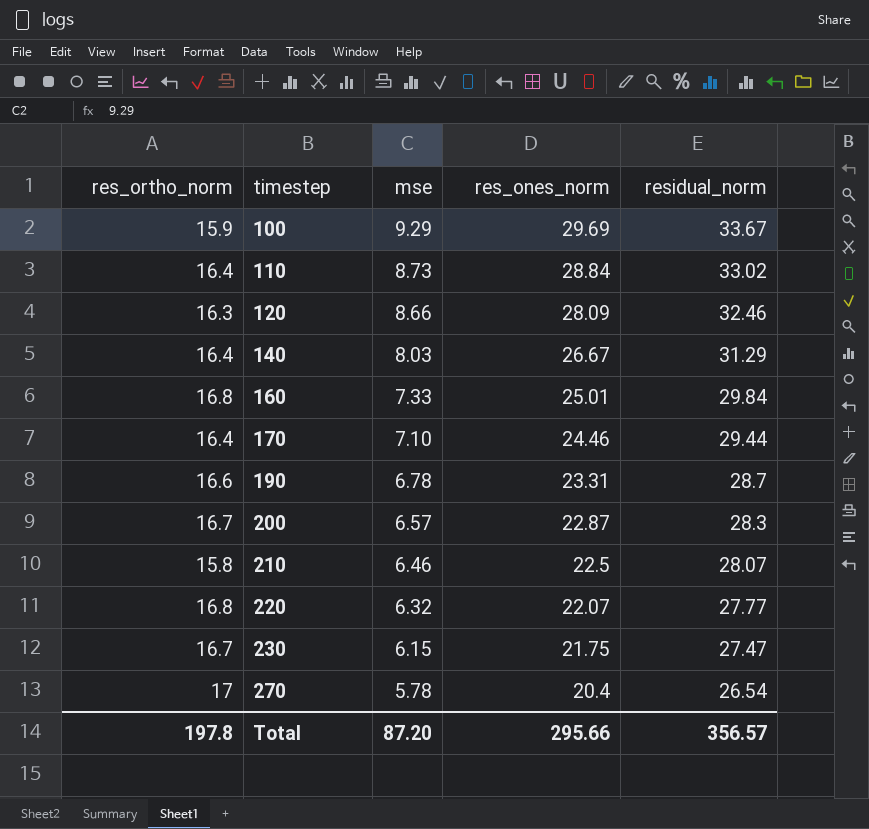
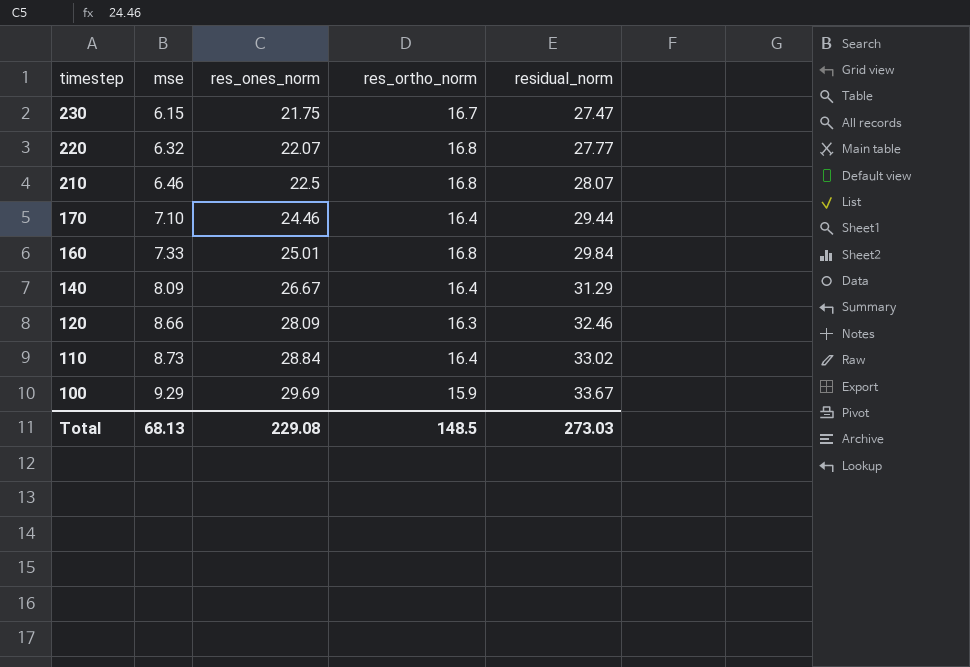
row order: timestep ascending -> timestep descending
column res_ortho_norm | position: 1 -> 4
row 190: 16.6 | 6.78 | 23.31 | 28.7 -> none
row 200: 16.7 | 6.57 | 22.87 | 28.3 -> none
row 270: 17 | 5.78 | 20.4 | 26.54 -> none
210 | res_ortho_norm: 15.8 -> 16.8
140 | mse: 8.03 -> 8.09
Total | mse: 87.20 -> 68.13
Total | res_ones_norm: 295.66 -> 229.08
Total | res_ortho_norm: 197.8 -> 148.5
Total | residual_norm: 356.57 -> 273.03

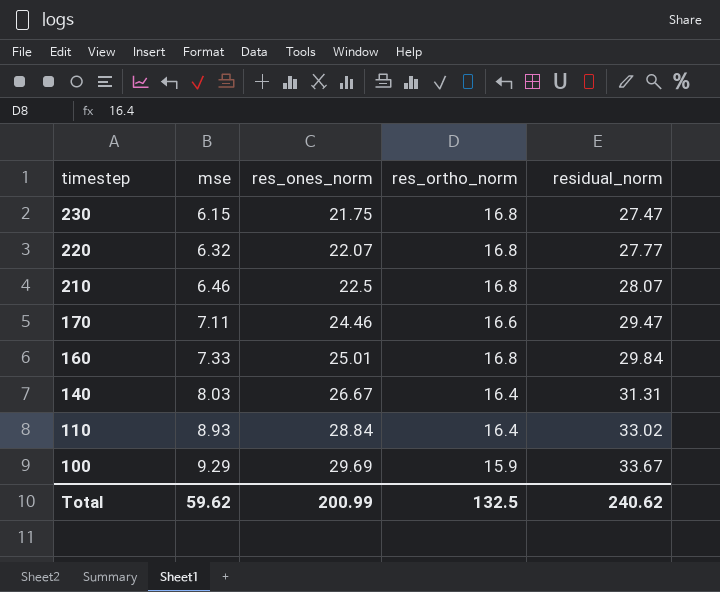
row 120: 8.66 | 28.09 | 16.3 | 32.46 -> none
230 | res_ortho_norm: 16.7 -> 16.8
170 | mse: 7.10 -> 7.11
170 | res_ortho_norm: 16.4 -> 16.6
170 | residual_norm: 29.44 -> 29.47
140 | mse: 8.09 -> 8.03
140 | residual_norm: 31.29 -> 31.31
110 | mse: 8.73 -> 8.93
Total | mse: 68.13 -> 59.62
Total | res_ones_norm: 229.08 -> 200.99
Total | res_ortho_norm: 148.5 -> 132.5
Total | residual_norm: 273.03 -> 240.62

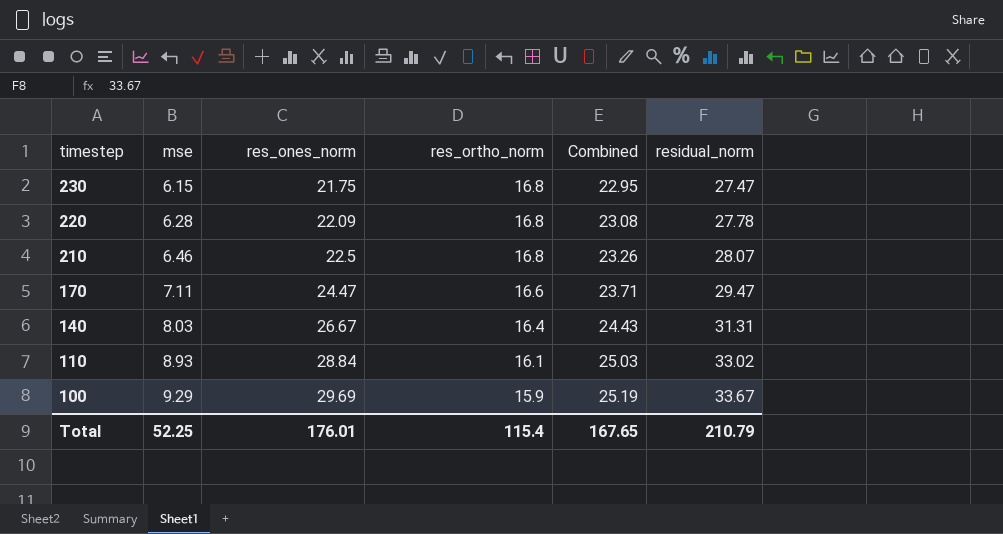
column Combined | formula: none -> [mse] + [res_ortho_norm]
row 160: 7.33 | 25.01 | 16.8 | 29.84 -> none
220 | mse: 6.32 -> 6.28
220 | res_ones_norm: 22.07 -> 22.09
220 | residual_norm: 27.77 -> 27.78
170 | res_ones_norm: 24.46 -> 24.47
110 | res_ortho_norm: 16.4 -> 16.1
Total | mse: 59.62 -> 52.25
Total | res_ones_norm: 200.99 -> 176.01
Total | res_ortho_norm: 132.5 -> 115.4
Total | residual_norm: 240.62 -> 210.79

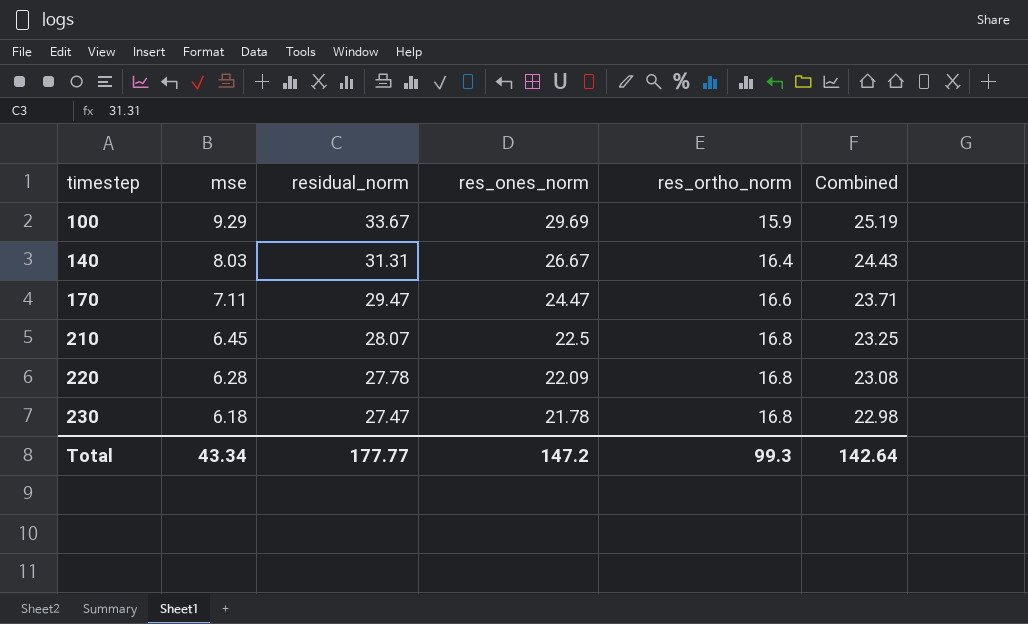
row order: timestep descending -> timestep ascending
column residual_norm | position: 6 -> 3
row 110: 8.93 | 28.84 | 16.1 | 25.03 | 33.02 -> none
210 | mse: 6.46 -> 6.45
210 | Combined: 23.26 -> 23.25
230 | mse: 6.15 -> 6.18
230 | res_ones_norm: 21.75 -> 21.78
230 | Combined: 22.95 -> 22.98
Total | mse: 52.25 -> 43.34
Total | residual_norm: 210.79 -> 177.77
Total | res_ones_norm: 176.01 -> 147.2
Total | res_ortho_norm: 115.4 -> 99.3
Total | Combined: 167.65 -> 142.64

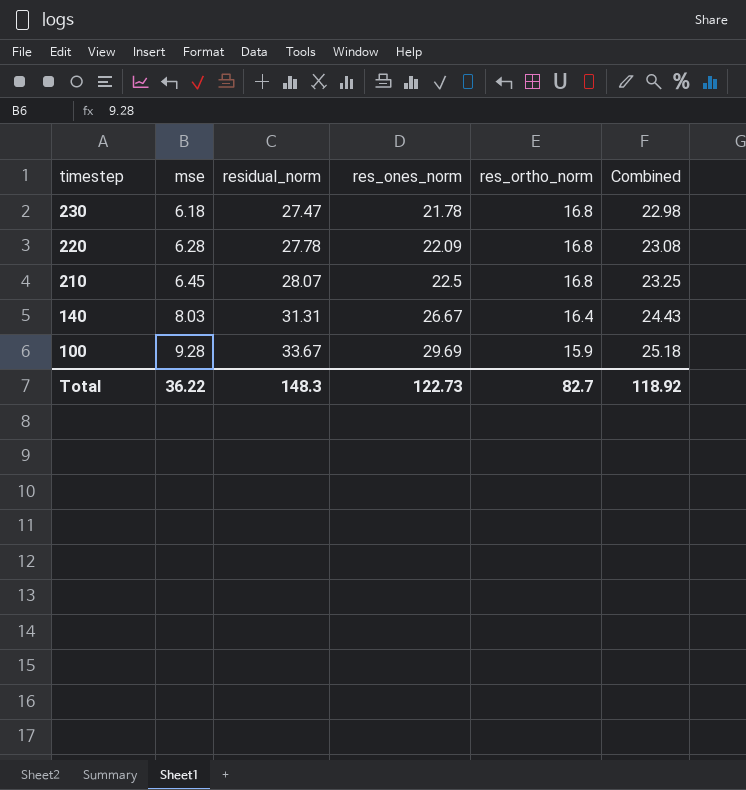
row order: timestep ascending -> timestep descending
row 170: 7.11 | 29.47 | 24.47 | 16.6 | 23.71 -> none
100 | mse: 9.29 -> 9.28
100 | Combined: 25.19 -> 25.18
Total | mse: 43.34 -> 36.22
Total | residual_norm: 177.77 -> 148.3
Total | res_ones_norm: 147.2 -> 122.73
Total | res_ortho_norm: 99.3 -> 82.7
Total | Combined: 142.64 -> 118.92

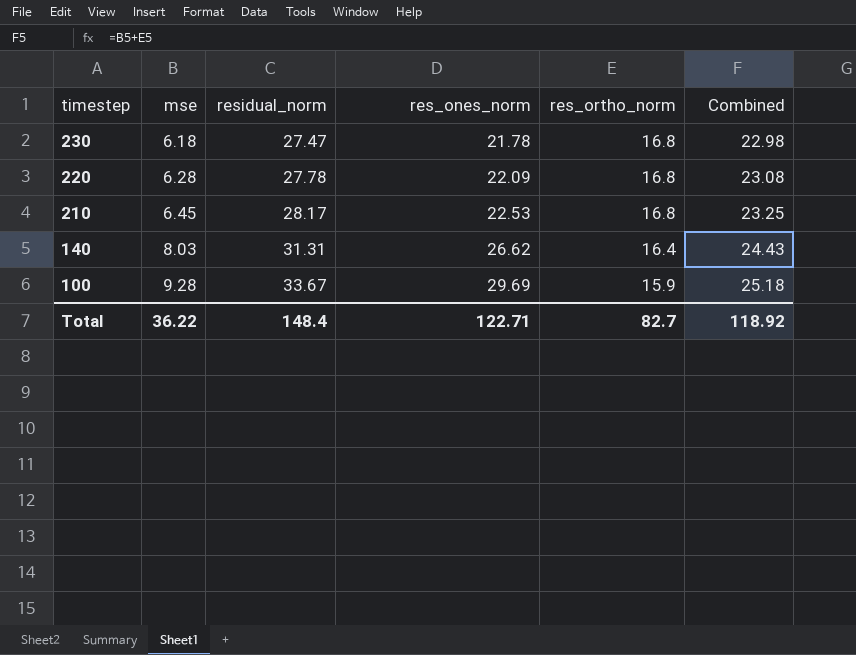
210 | residual_norm: 28.07 -> 28.17
210 | res_ones_norm: 22.5 -> 22.53
140 | res_ones_norm: 26.67 -> 26.62
Total | residual_norm: 148.3 -> 148.4
Total | res_ones_norm: 122.73 -> 122.71

